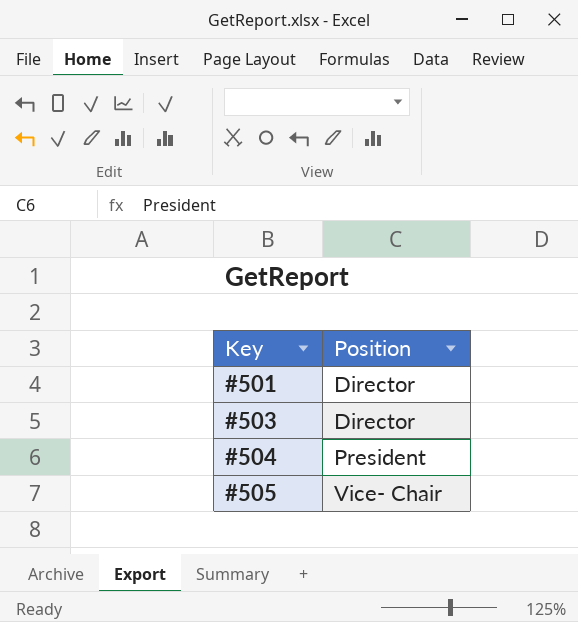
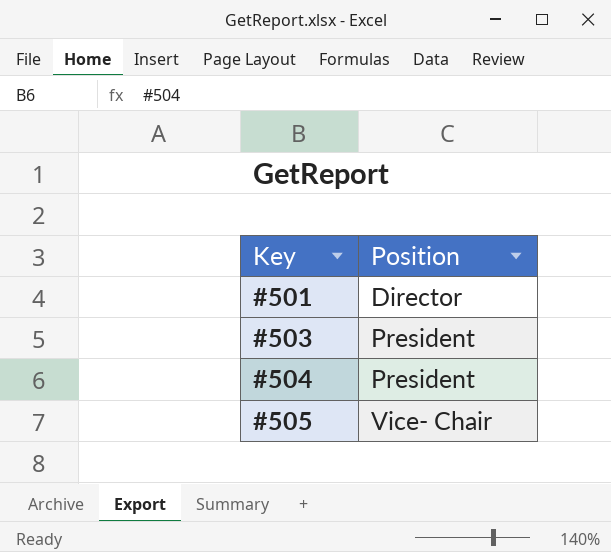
#503 | Position: Director -> President

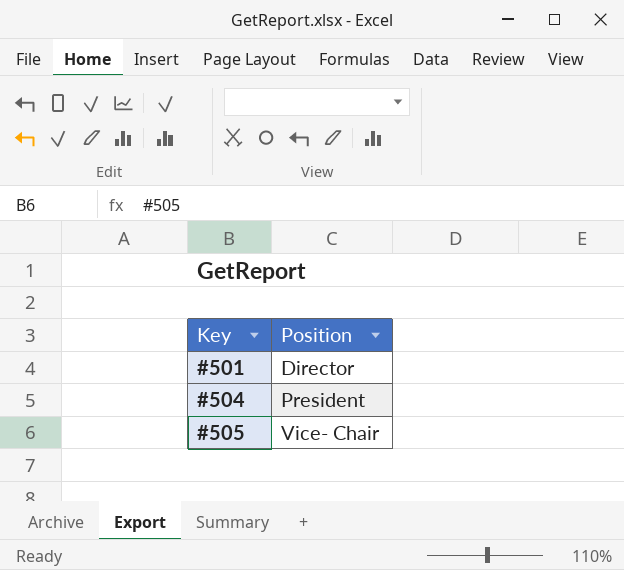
row #503: President -> none

